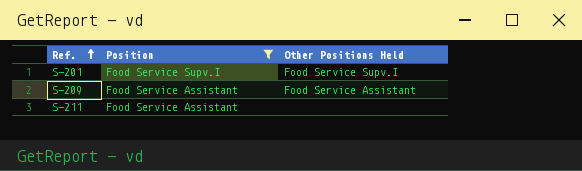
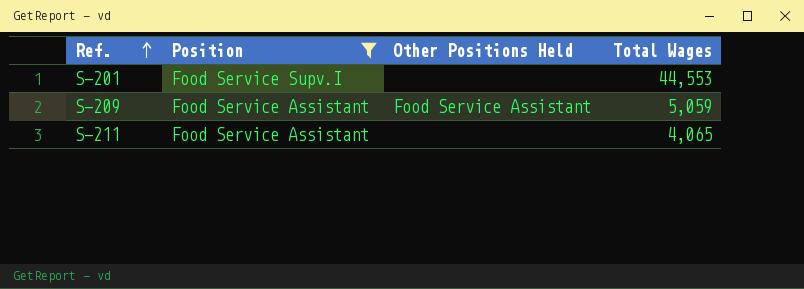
column Total Wages | position: none -> 4
S-201 | Other Positions Held: Food Service Supv.I -> none

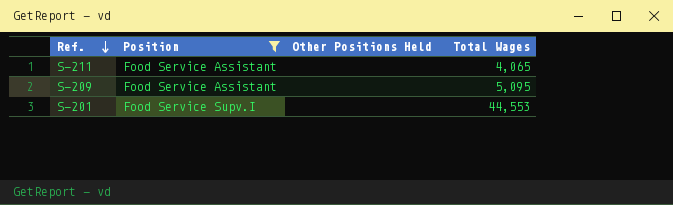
row order: Ref. ascending -> Ref. descending
S-209 | Other Positions Held: Food Service Assistant -> none
S-209 | Total Wages: 5,059 -> 5,095

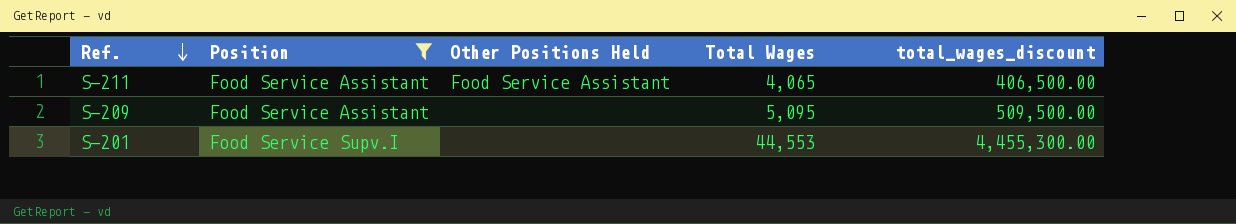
column total_wages_discount | formula: none -> [Total Wages] * 100
S-211 | Other Positions Held: none -> Food Service Assistant

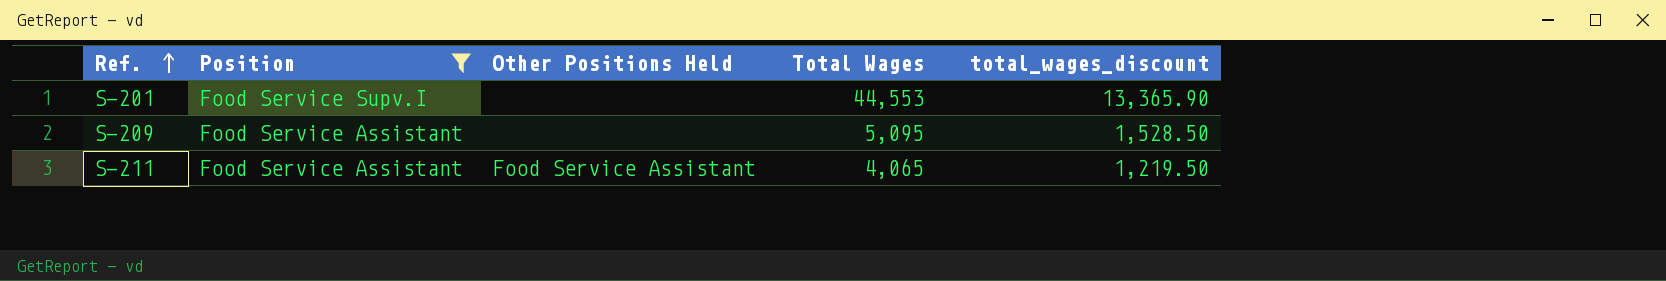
row order: Ref. descending -> Ref. ascending
column total_wages_discount | formula: [Total Wages] * 100 -> [Total Wages] * 0.3

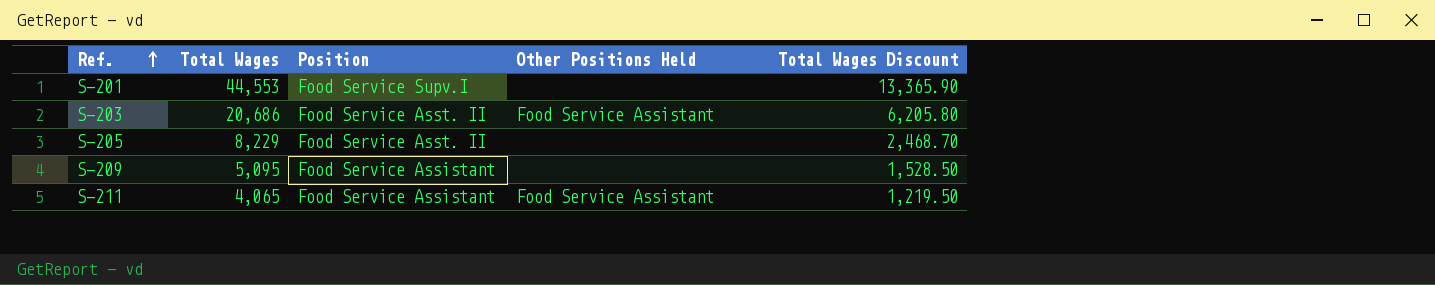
filter: Position != Food Service Asst. II -> none
column Total Wages | position: 4 -> 2
column name: total_wages_discount -> Total Wages Discount

